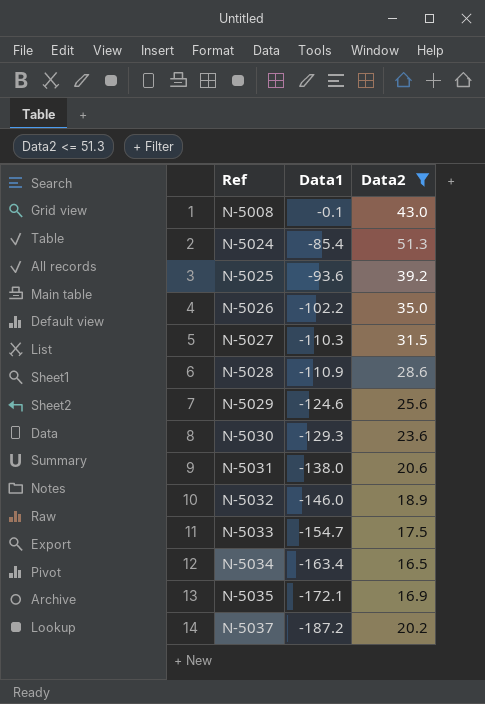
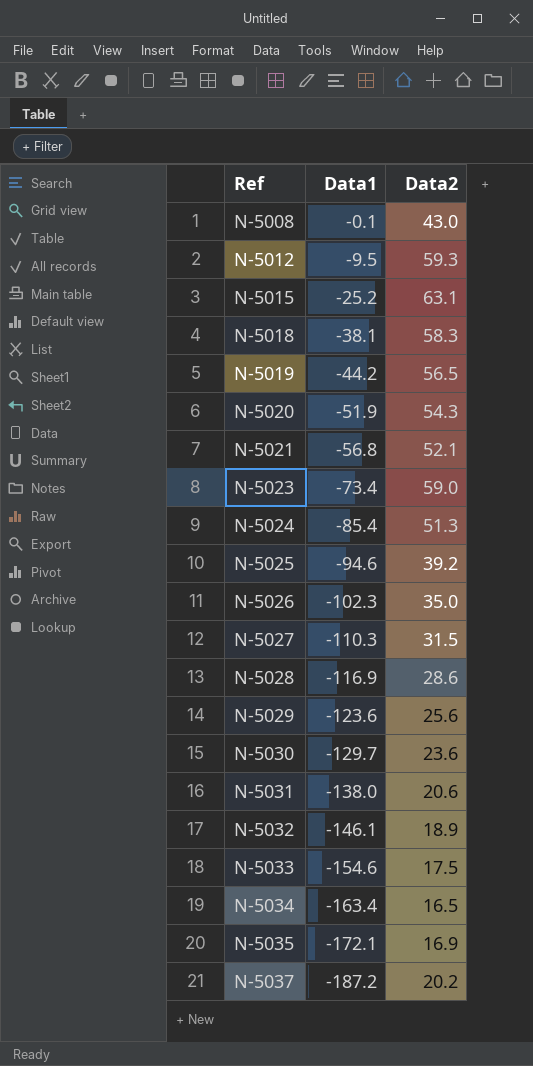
filter: Data2 <= 51.3 -> none
N-5025 | Data1: -93.6 -> -94.6
N-5026 | Data1: -102.2 -> -102.3
N-5028 | Data1: -110.9 -> -116.9
N-5029 | Data1: -124.6 -> -123.6
N-5030 | Data1: -129.3 -> -129.7
N-5032 | Data1: -146.0 -> -146.1
N-5033 | Data1: -154.7 -> -154.6

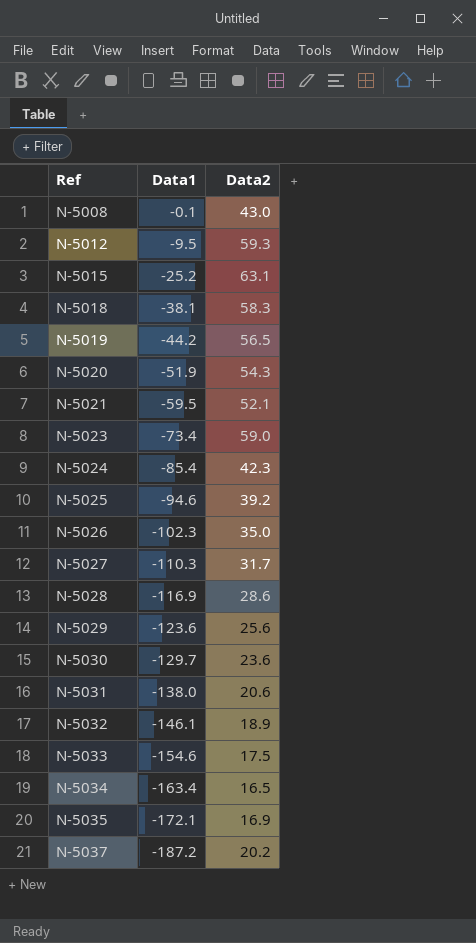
N-5021 | Data1: -56.8 -> -59.5
N-5024 | Data2: 51.3 -> 42.3
N-5027 | Data2: 31.5 -> 31.7

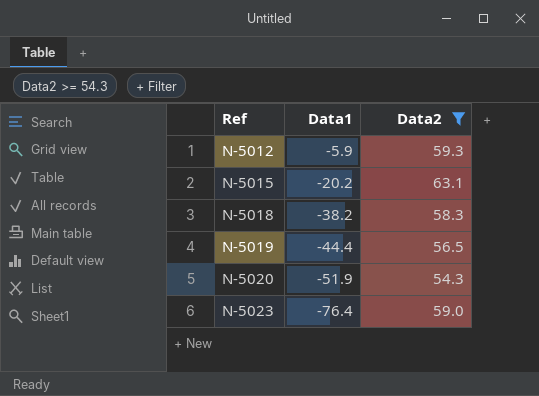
filter: none -> Data2 >= 54.3
N-5012 | Data1: -9.5 -> -5.9
N-5015 | Data1: -25.2 -> -20.2
N-5018 | Data1: -38.1 -> -38.2
N-5019 | Data1: -44.2 -> -44.4
N-5023 | Data1: -73.4 -> -76.4

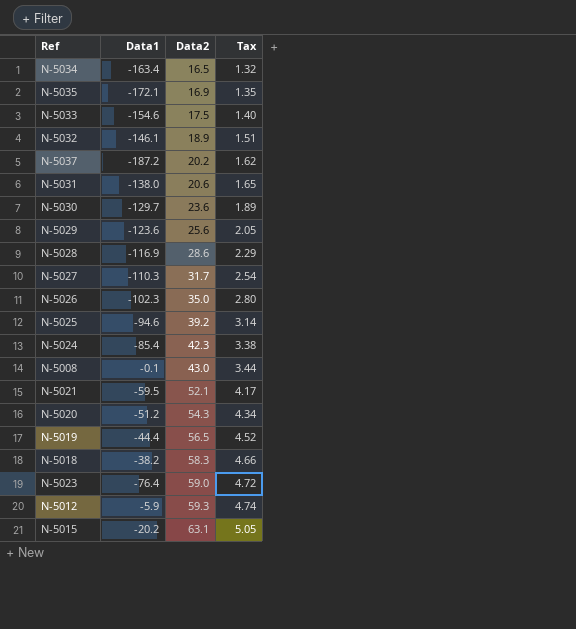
filter: Data2 >= 54.3 -> none
row order: Ref ascending -> Data2 ascending
column Tax | formula: none -> [Data2] * 0.08
N-5020 | Data1: -51.9 -> -51.2

